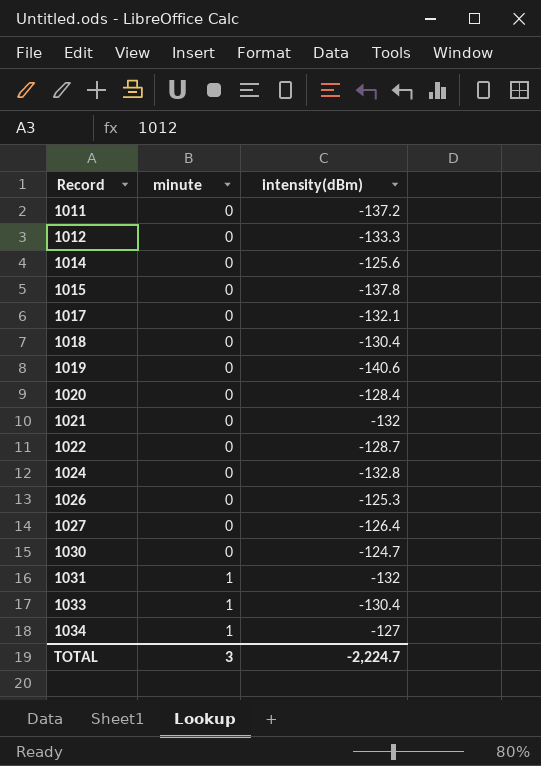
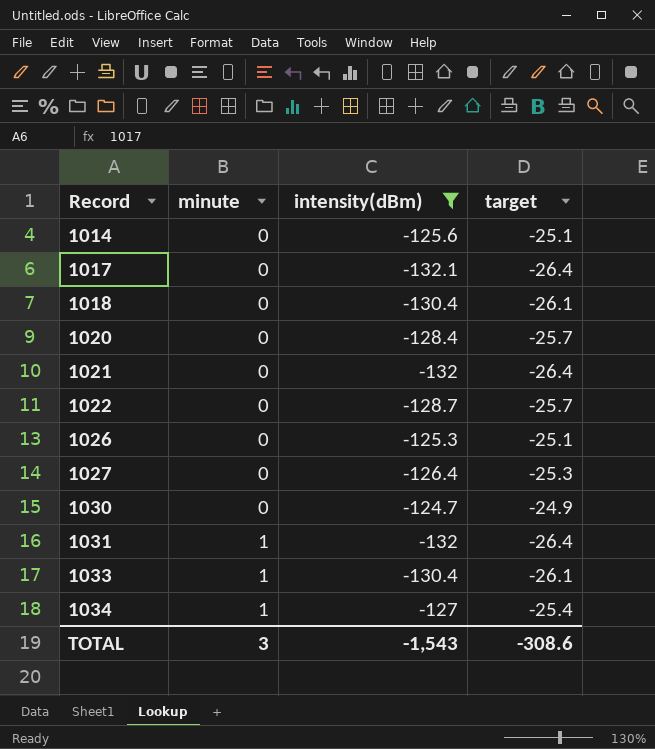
filter: none -> intensity(dBm) >= -132.1
column target | formula: none -> [intensity(dBm)] * 0.2
TOTAL | intensity(dBm): -2,224.7 -> -1,543

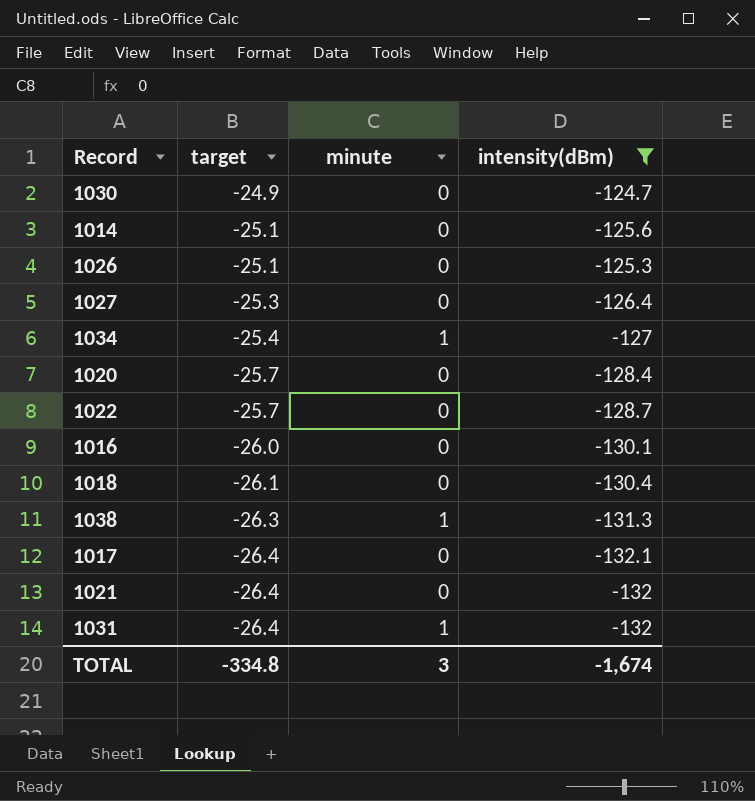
row order: Record ascending -> target descending
column target | position: 4 -> 2
row 1033: 1 | -130.4 | -26.1 -> none
row 1016: none -> -26.0 | 0 | -130.1
row 1038: none -> -26.3 | 1 | -131.3
TOTAL | target: -308.6 -> -334.8
TOTAL | intensity(dBm): -1,543 -> -1,674

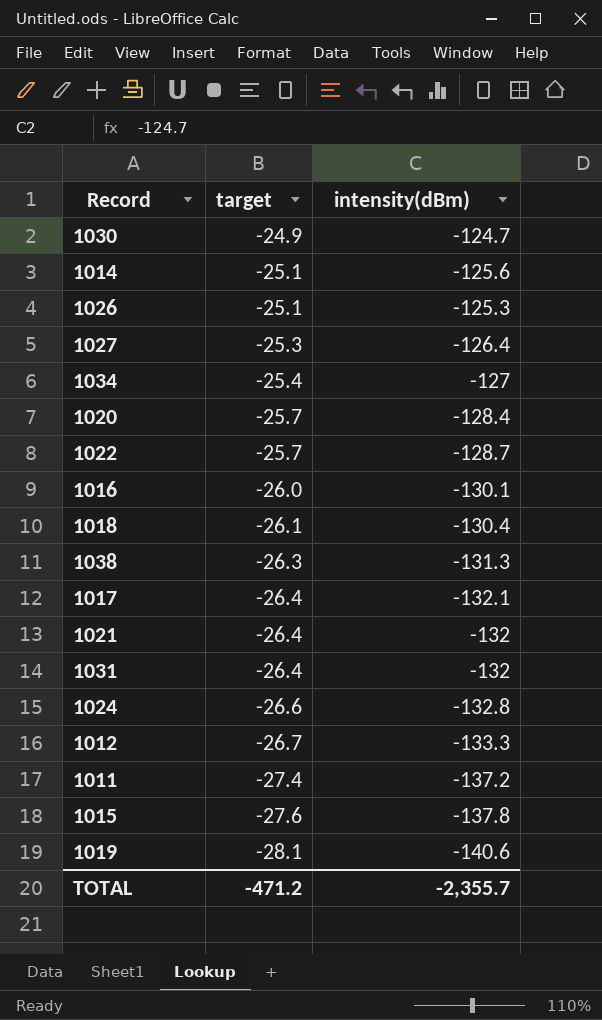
filter: intensity(dBm) >= -132.1 -> none
column minute | position: 3 -> none
TOTAL | target: -334.8 -> -471.2
TOTAL | intensity(dBm): -1,674 -> -2,355.7

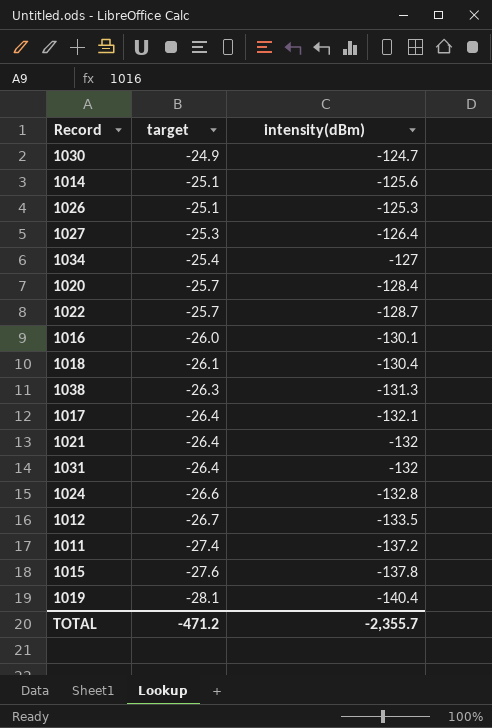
1012 | intensity(dBm): -133.3 -> -133.5
1019 | intensity(dBm): -140.6 -> -140.4

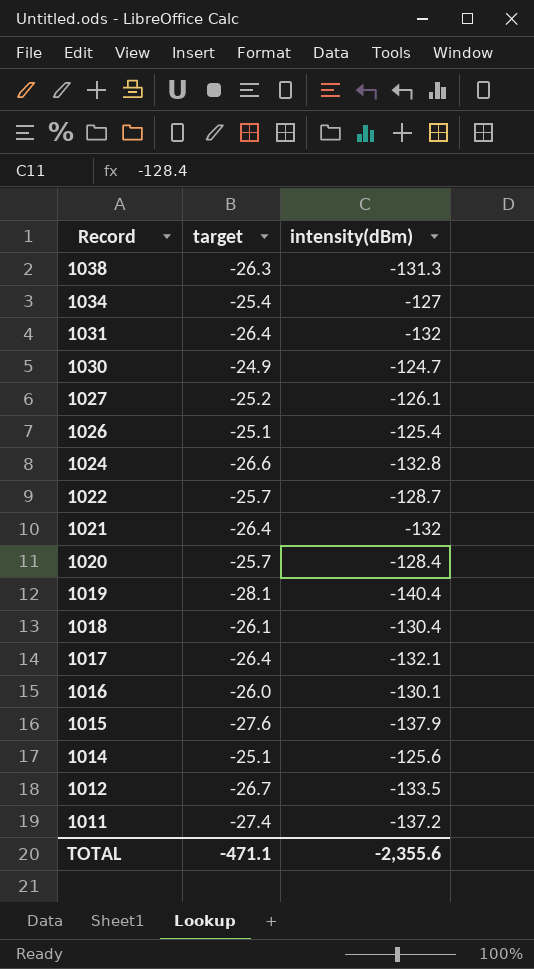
row order: target descending -> Record descending
1027 | target: -25.3 -> -25.2
1027 | intensity(dBm): -126.4 -> -126.1
1026 | intensity(dBm): -125.3 -> -125.4
1015 | intensity(dBm): -137.8 -> -137.9
TOTAL | target: -471.2 -> -471.1
TOTAL | intensity(dBm): -2,355.7 -> -2,355.6

